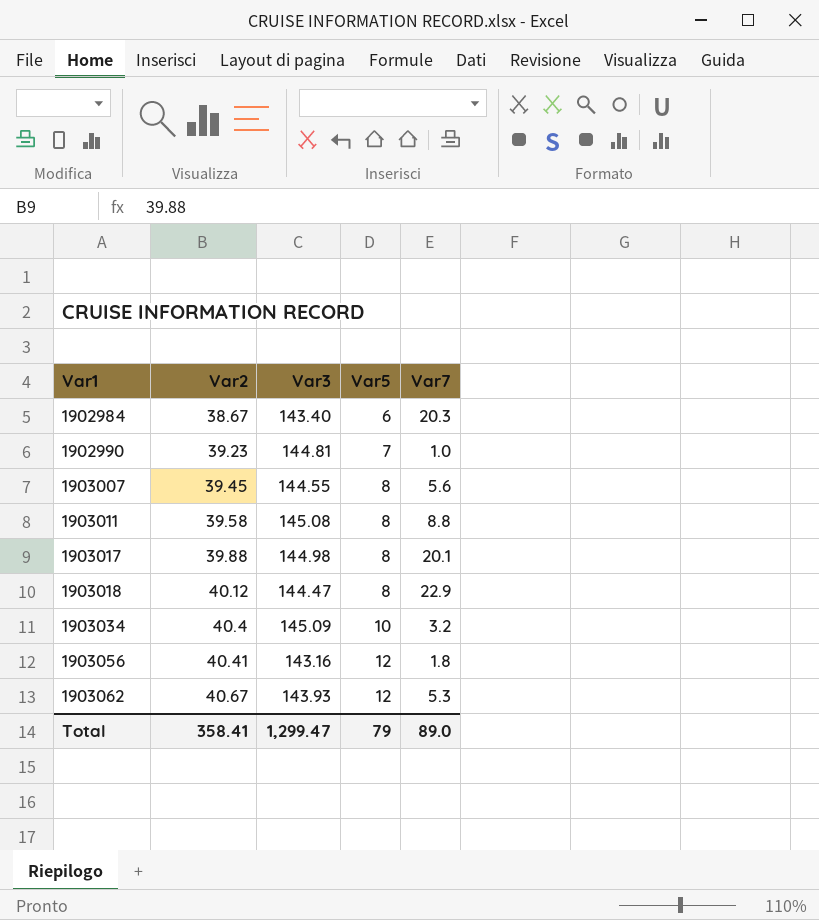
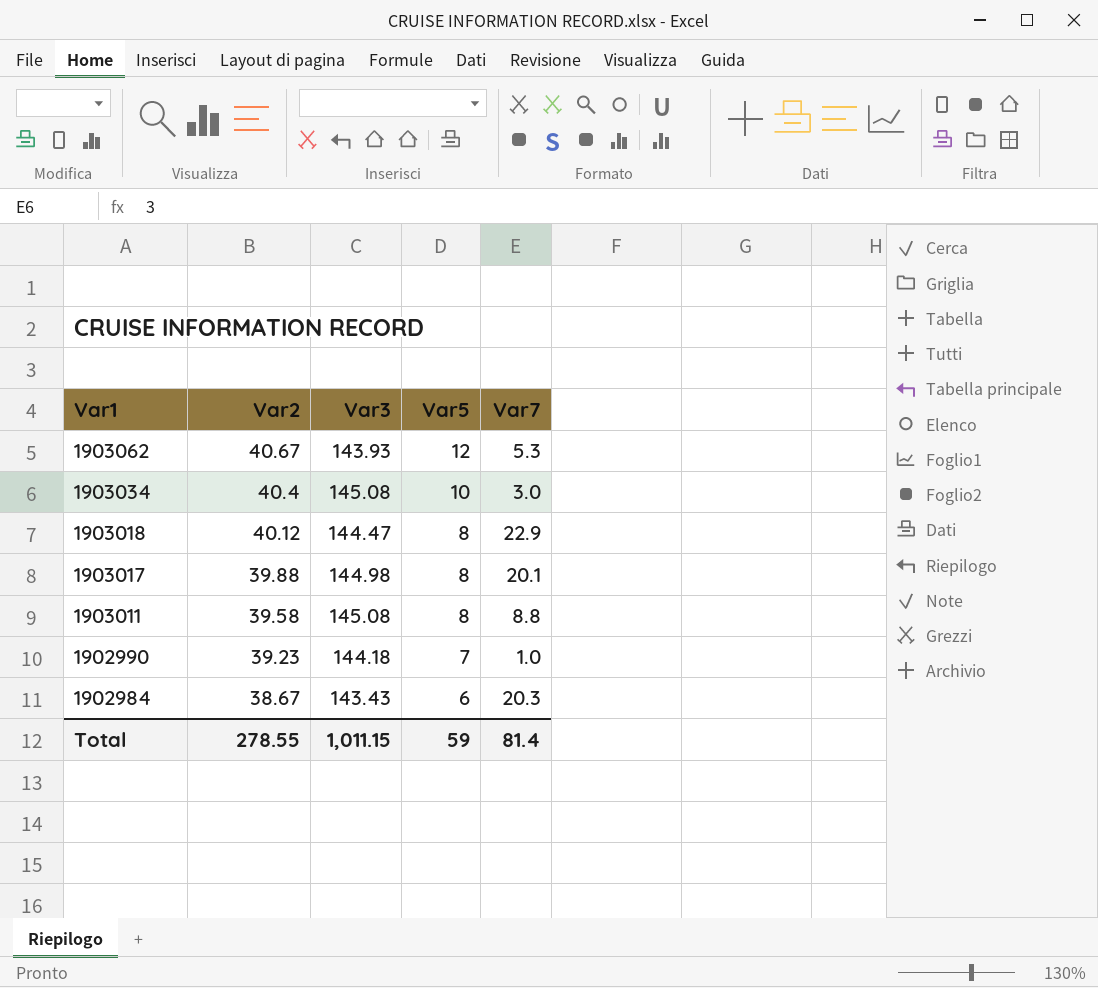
row order: Var1 ascending -> Var1 descending
row 1903007: 39.45 | 144.55 | 8 | 5.6 -> none
row 1903056: 40.41 | 143.16 | 12 | 1.8 -> none
1903034 | Var3: 145.09 -> 145.08
1903034 | Var7: 3.2 -> 3.0
1902990 | Var3: 144.81 -> 144.18
1902984 | Var3: 143.40 -> 143.43
Total | Var2: 358.41 -> 278.55
Total | Var3: 1,299.47 -> 1,011.15
Total | Var5: 79 -> 59
Total | Var7: 89.0 -> 81.4

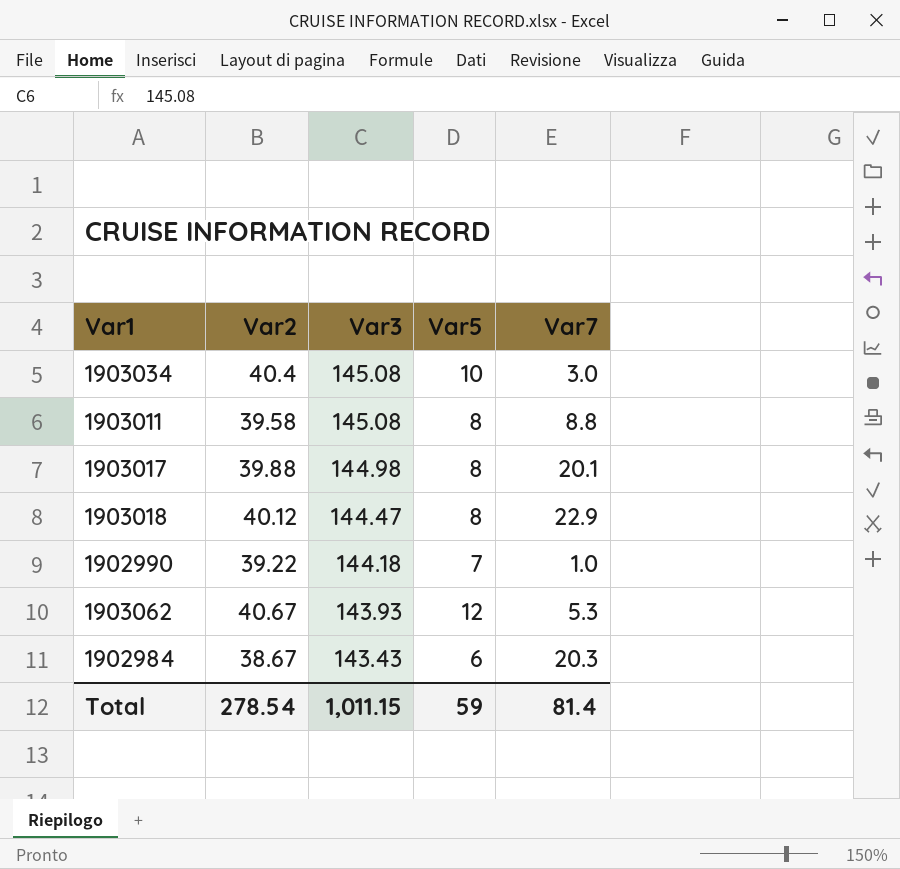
row order: Var1 descending -> Var3 descending
1902990 | Var2: 39.23 -> 39.22
Total | Var2: 278.55 -> 278.54

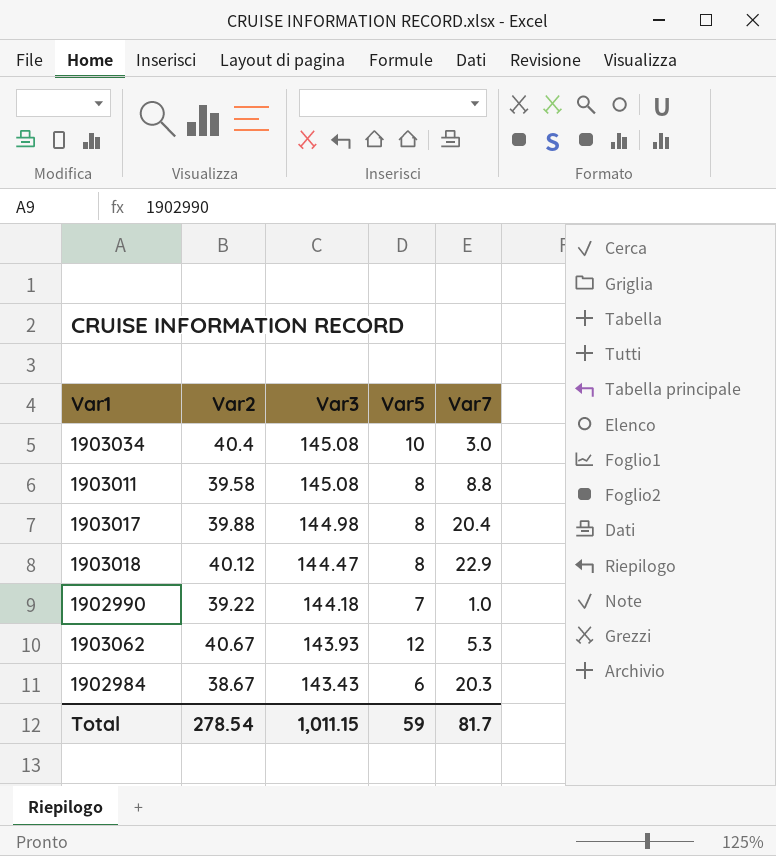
1903017 | Var7: 20.1 -> 20.4
Total | Var7: 81.4 -> 81.7

